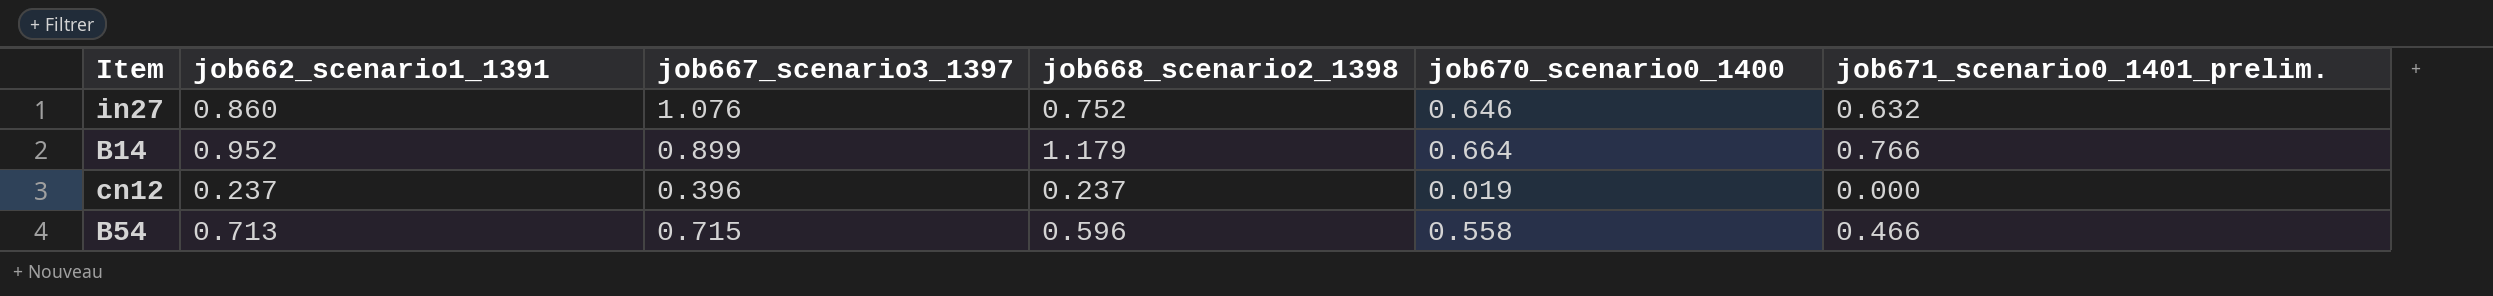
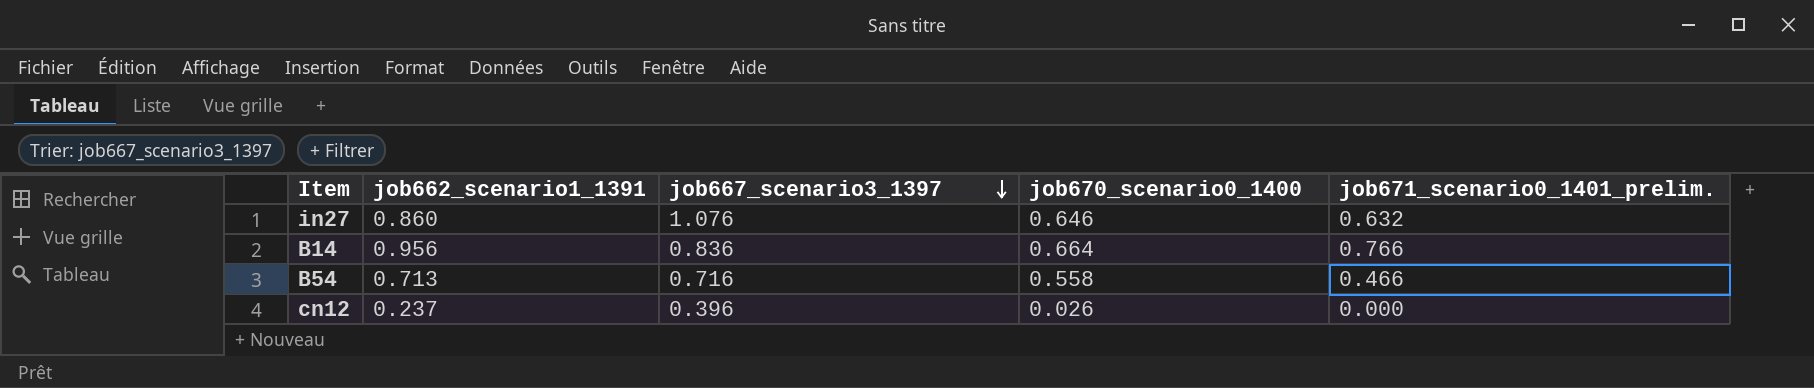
row order: none -> job667_scenario3_1397 descending
column job668_scenario2_1398 | position: 4 -> none
B14 | job662_scenario1_1391: 0.952 -> 0.956
B14 | job667_scenario3_1397: 0.899 -> 0.836
B54 | job667_scenario3_1397: 0.715 -> 0.716
cn12 | job670_scenario0_1400: 0.019 -> 0.026

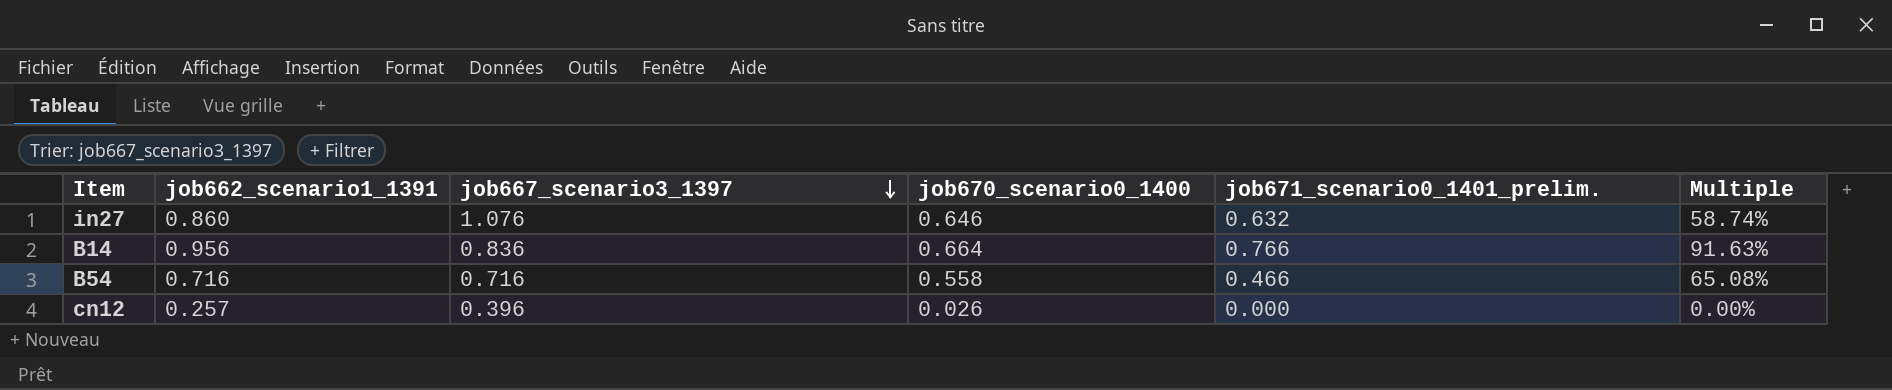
column Multiple | formula: none -> [job671_scenario0_1401_prelim.] / [job667_scenario3_1397]
B54 | job662_scenario1_1391: 0.713 -> 0.716
cn12 | job662_scenario1_1391: 0.237 -> 0.257

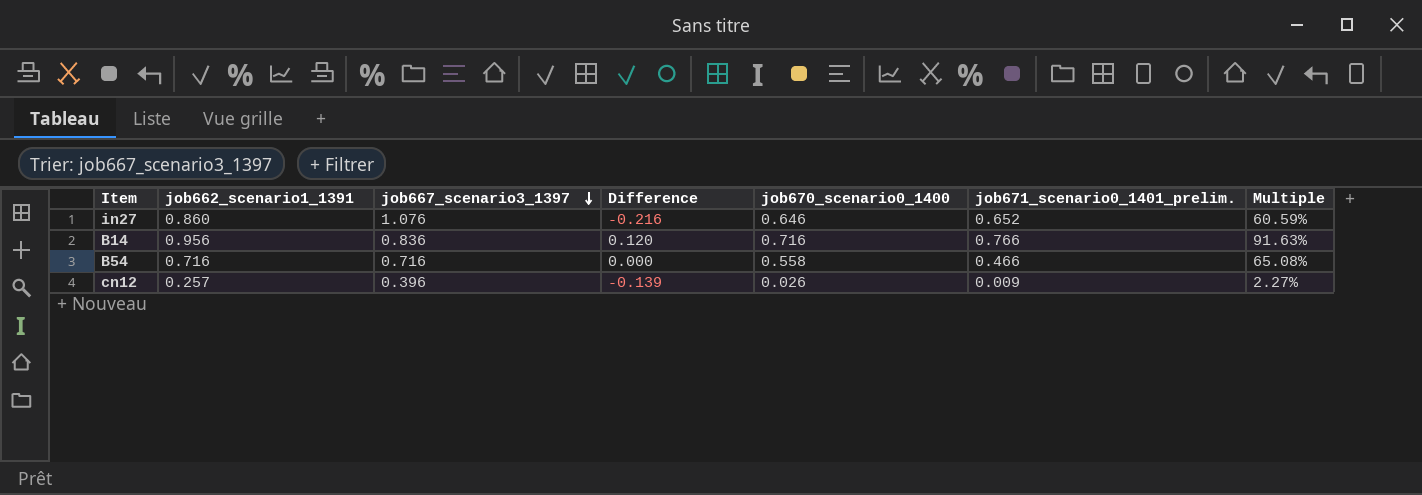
column Difference | formula: none -> [job662_scenario1_1391] - [job667_scenario3_1397]
in27 | job671_scenario0_1401_prelim.: 0.632 -> 0.652
in27 | Multiple: 58.74% -> 60.59%
B14 | job670_scenario0_1400: 0.664 -> 0.716
cn12 | job671_scenario0_1401_prelim.: 0.000 -> 0.009
cn12 | Multiple: 0.00% -> 2.27%

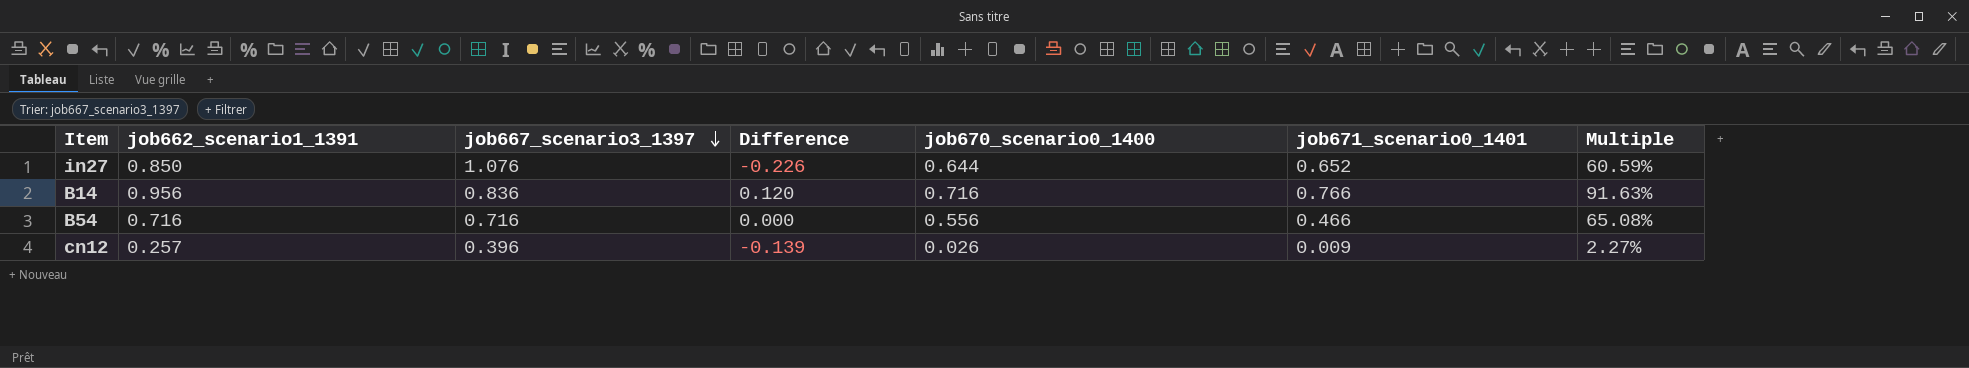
column name: job671_scenario0_1401_prelim. -> job671_scenario0_1401
in27 | job662_scenario1_1391: 0.860 -> 0.850
in27 | Difference: -0.216 -> -0.226
in27 | job670_scenario0_1400: 0.646 -> 0.644
B54 | job670_scenario0_1400: 0.558 -> 0.556

